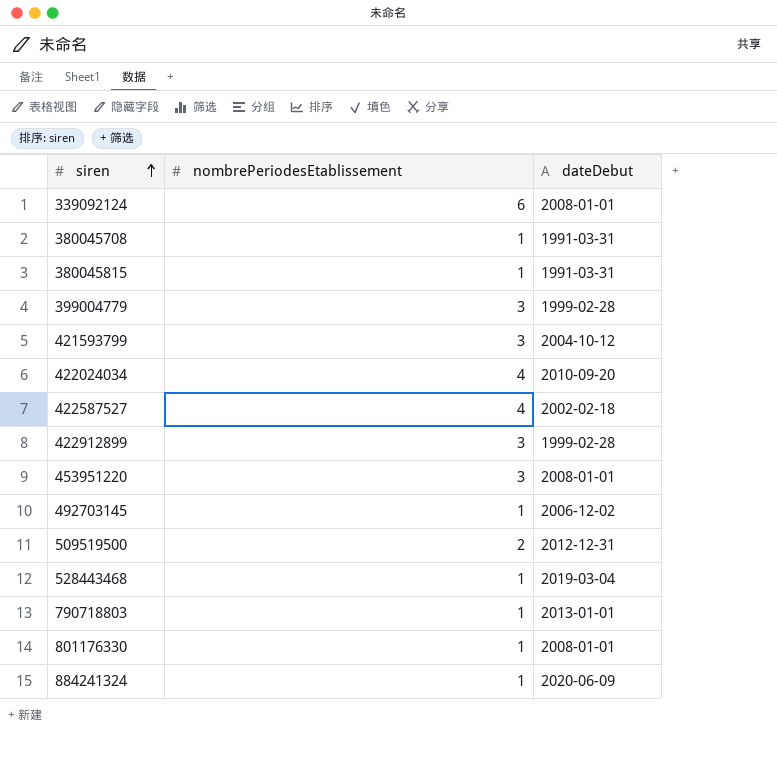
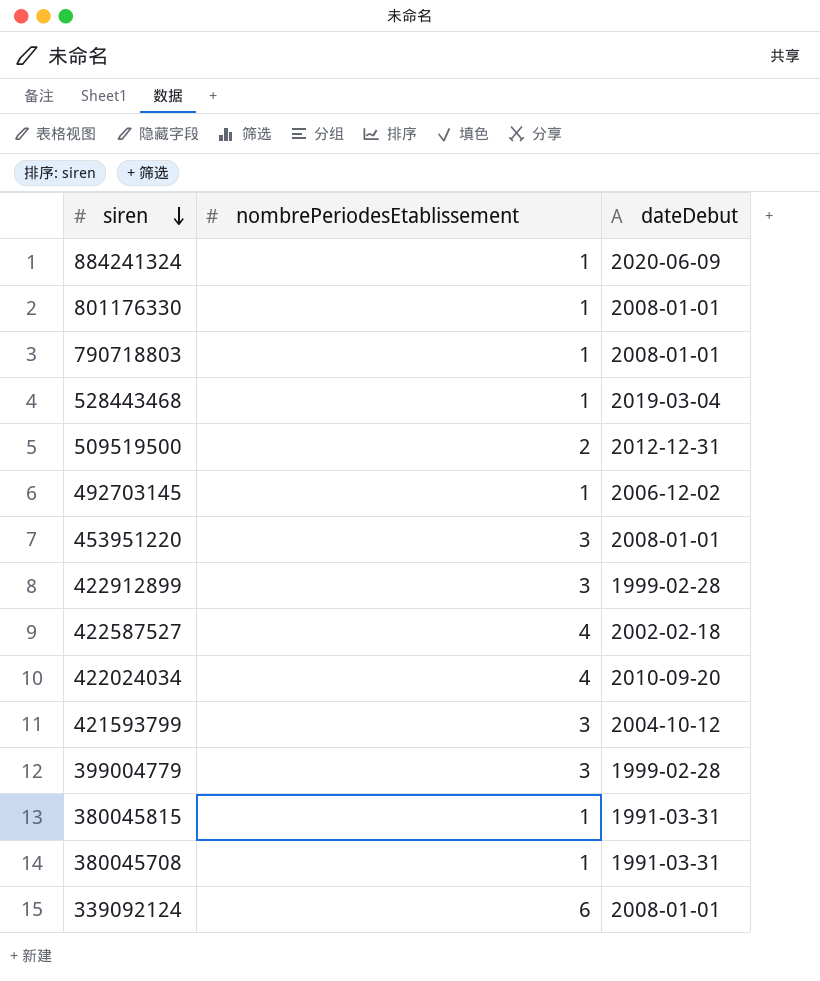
row order: siren ascending -> siren descending
790718803 | dateDebut: 2013-01-01 -> 2008-01-01

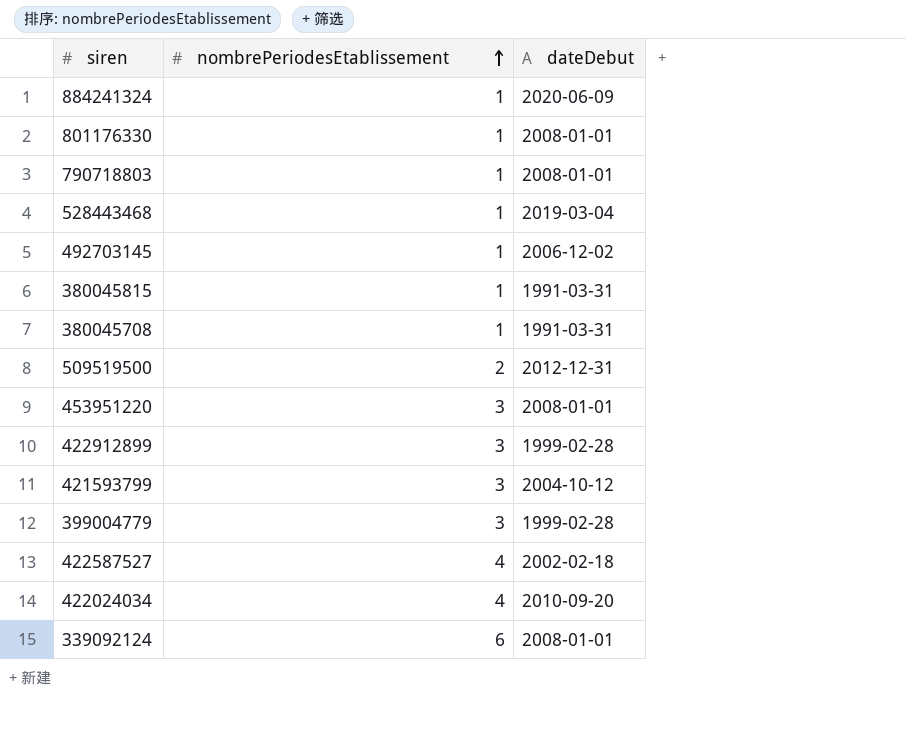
row order: siren descending -> nombrePeriodesEtablissement ascending

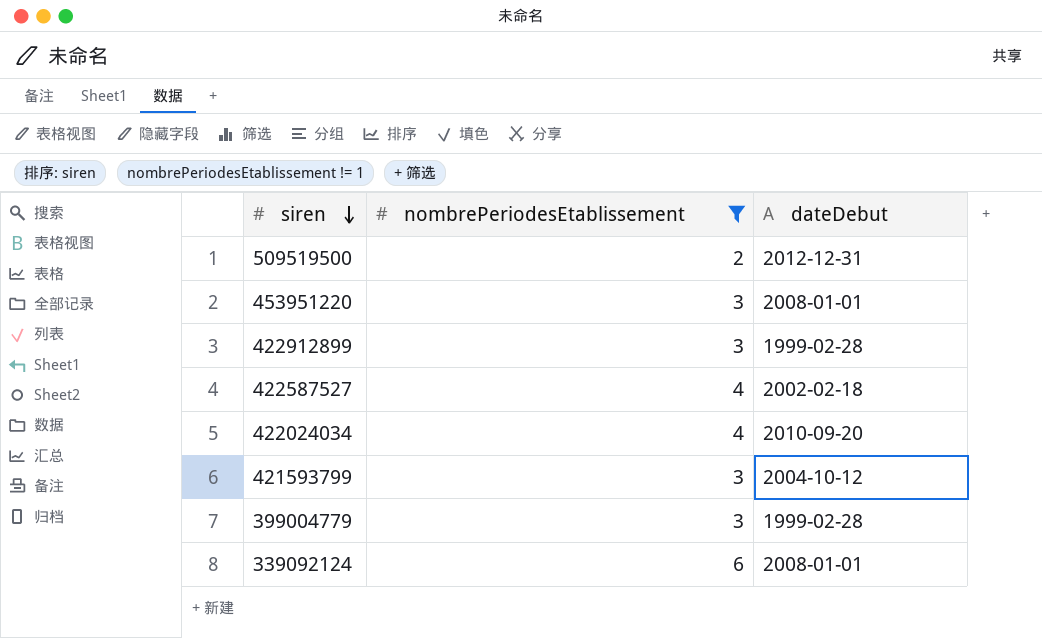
filter: none -> nombrePeriodesEtablissement != 1
row order: nombrePeriodesEtablissement ascending -> siren descending

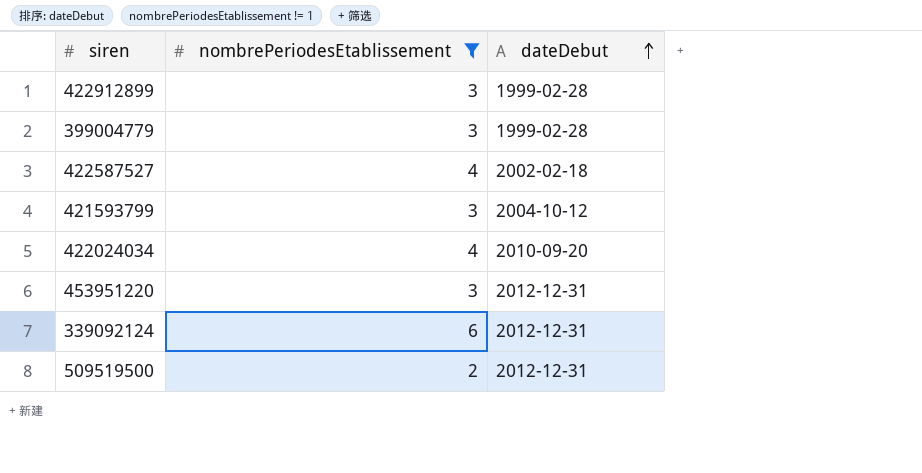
row order: siren descending -> dateDebut ascending
453951220 | dateDebut: 2008-01-01 -> 2012-12-31
339092124 | dateDebut: 2008-01-01 -> 2012-12-31

